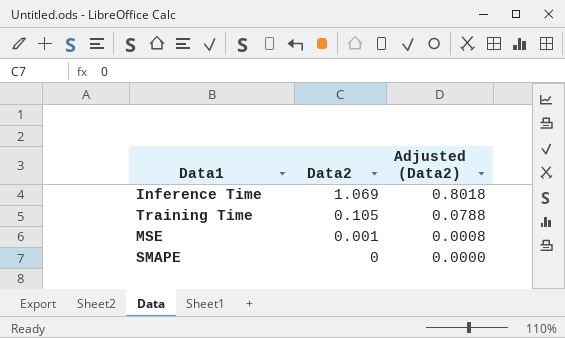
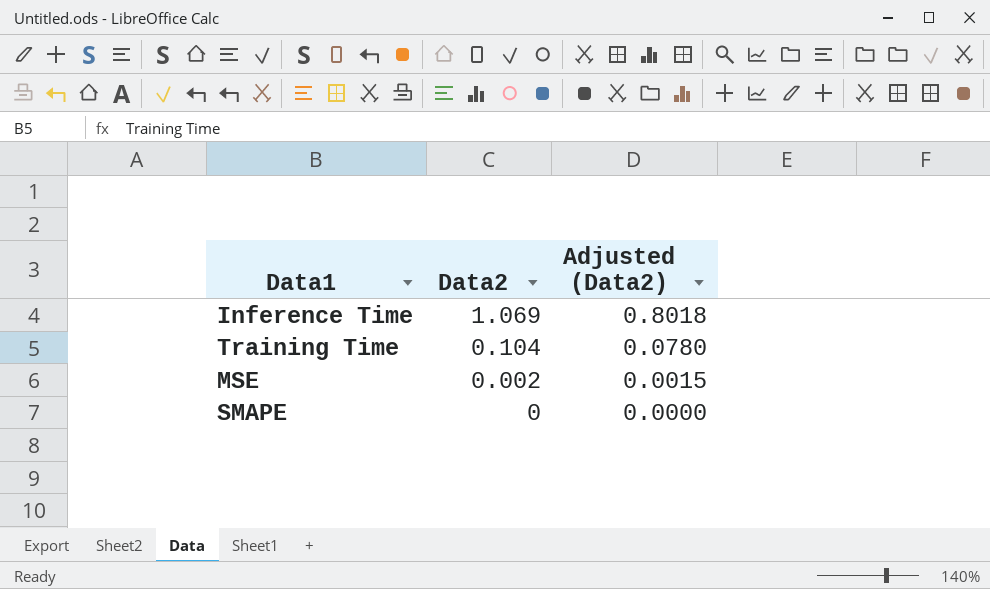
Training Time | Data2: 0.105 -> 0.104
Training Time | Adjusted (Data2): 0.0788 -> 0.0780
MSE | Data2: 0.001 -> 0.002
MSE | Adjusted (Data2): 0.0008 -> 0.0015

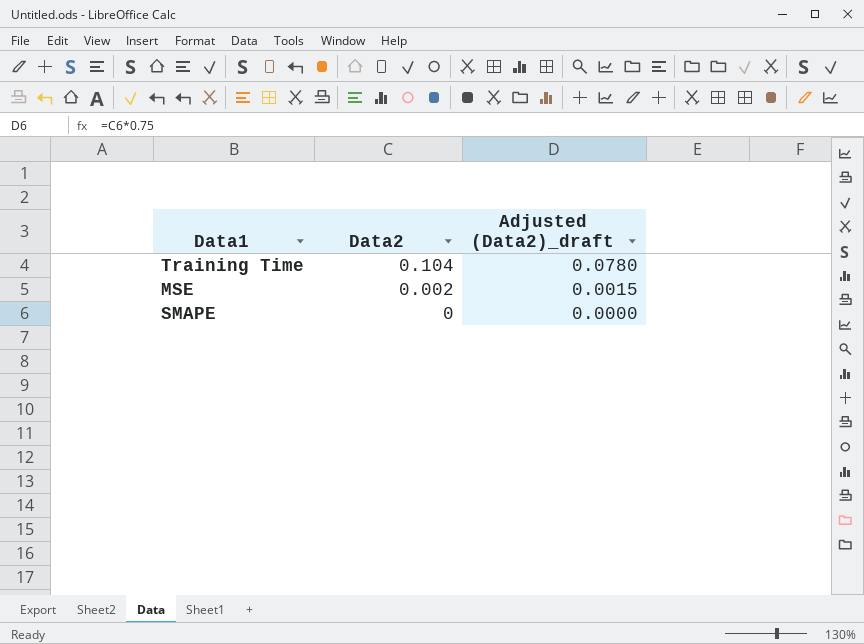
column name: Adjusted (Data2) -> Adjusted (Data2)_draft
row Inference Time: 1.069 | 0.8018 -> none

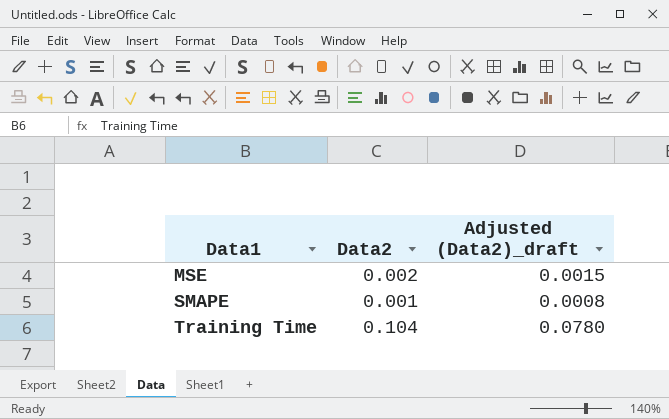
row order: Data2 descending -> Data1 ascending
SMAPE | Data2: 0 -> 0.001
SMAPE | Adjusted (Data2)_draft: 0.0000 -> 0.0008

